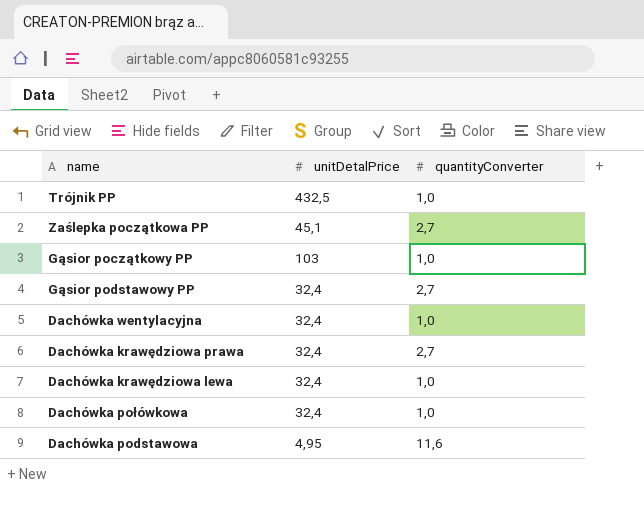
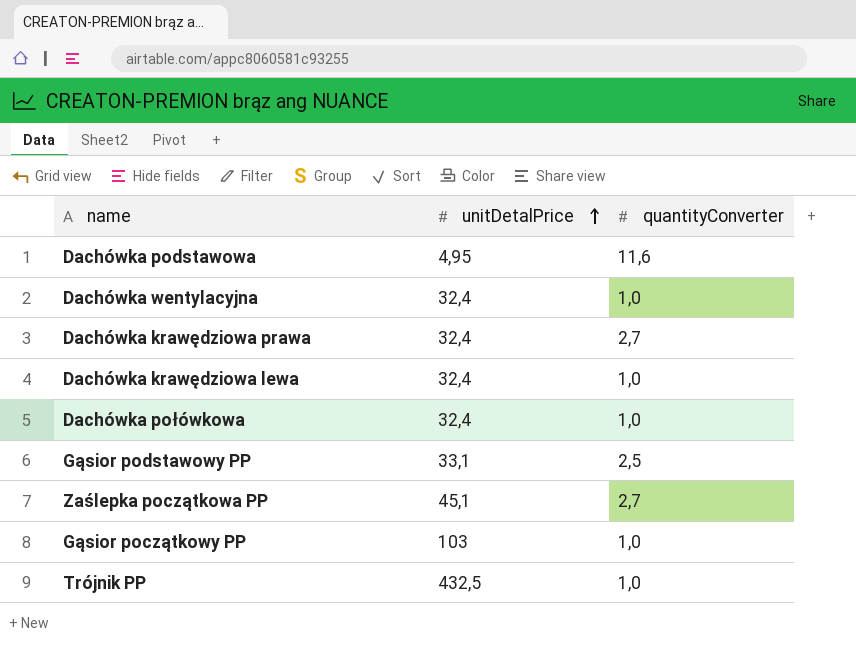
row order: none -> unitDetalPrice ascending
Gąsior podstawowy PP | unitDetalPrice: 32,4 -> 33,1
Gąsior podstawowy PP | quantityConverter: 2,7 -> 2,5

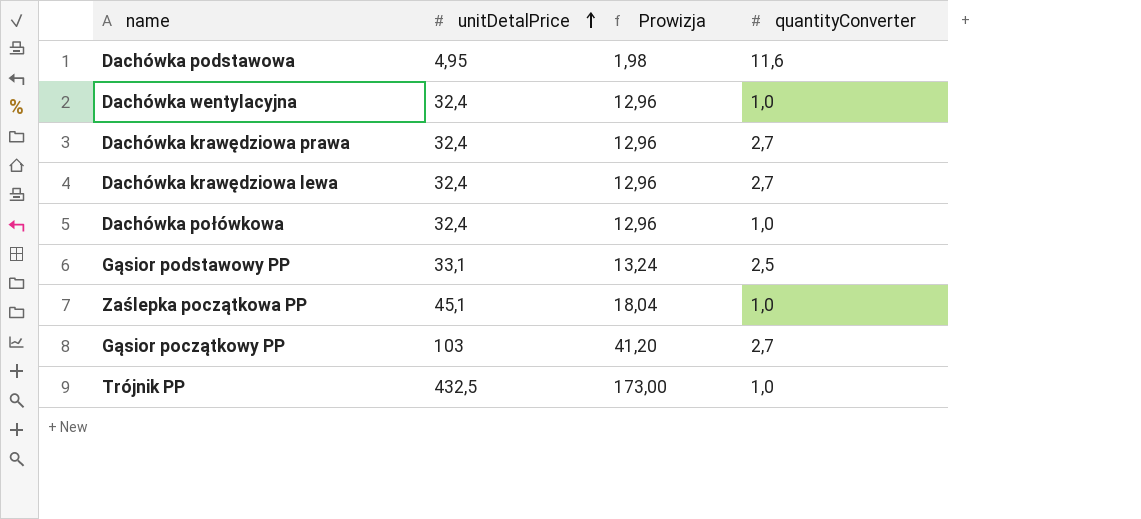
column Prowizja | formula: none -> [unitDetalPrice] * 0,4
Dachówka krawędziowa lewa | quantityConverter: 1,0 -> 2,7
Zaślepka początkowa PP | quantityConverter: 2,7 -> 1,0
Gąsior początkowy PP | quantityConverter: 1,0 -> 2,7

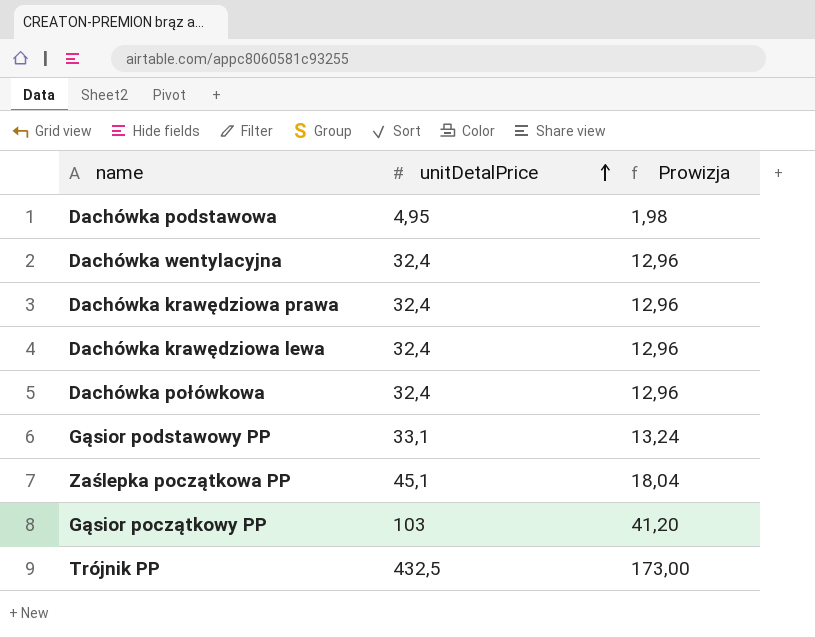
column quantityConverter | position: 4 -> none

